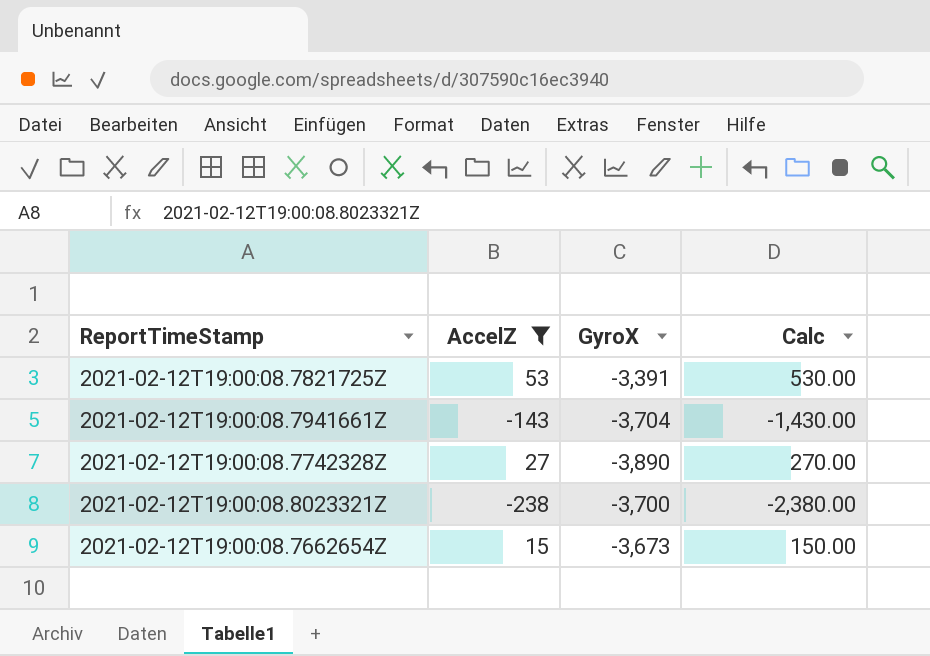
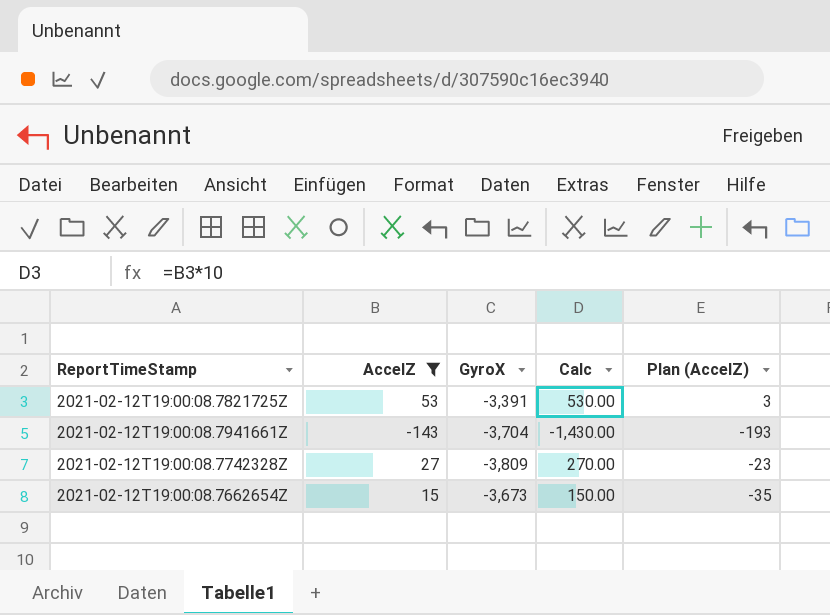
column Plan (AccelZ) | formula: none -> [AccelZ] - 50
row 2021-02-12T19:00:08.8023321Z: -238 | -3,700 | -2,380.00 -> none
2021-02-12T19:00:08.7742328Z | GyroX: -3,890 -> -3,809

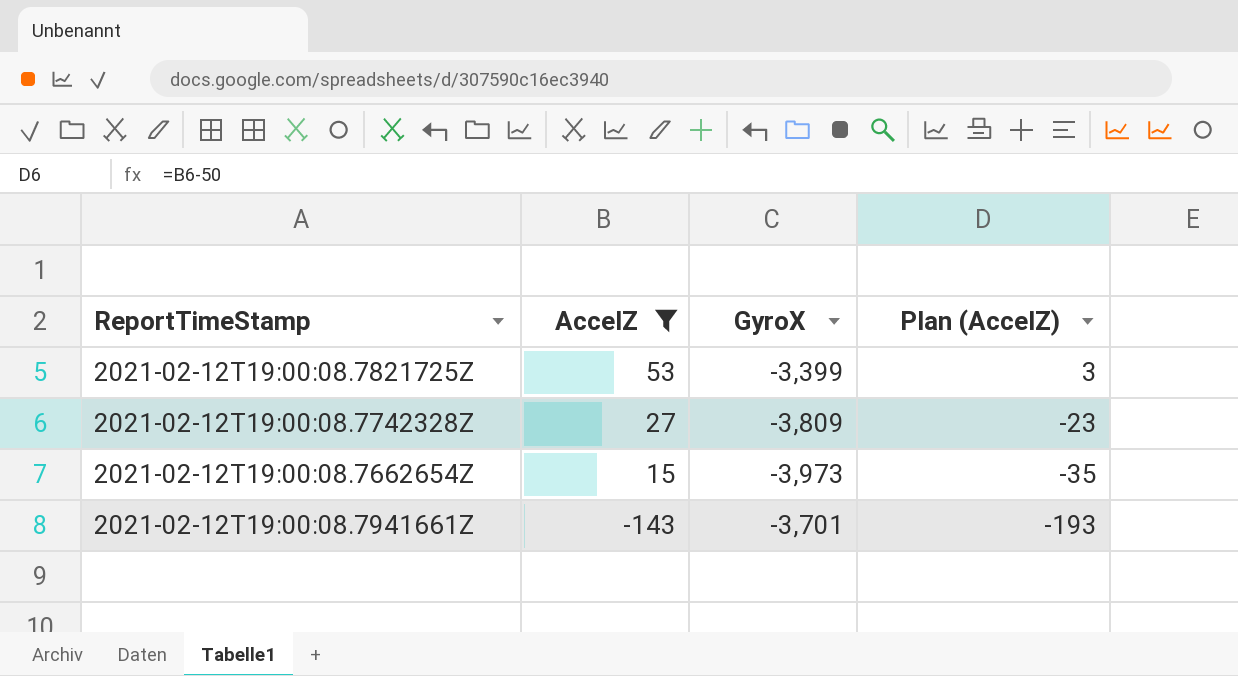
row order: none -> AccelZ descending
column Calc | formula: [AccelZ] * 10 -> none
2021-02-12T19:00:08.7821725Z | GyroX: -3,391 -> -3,399
2021-02-12T19:00:08.7662654Z | GyroX: -3,673 -> -3,973
2021-02-12T19:00:08.7941661Z | GyroX: -3,704 -> -3,701

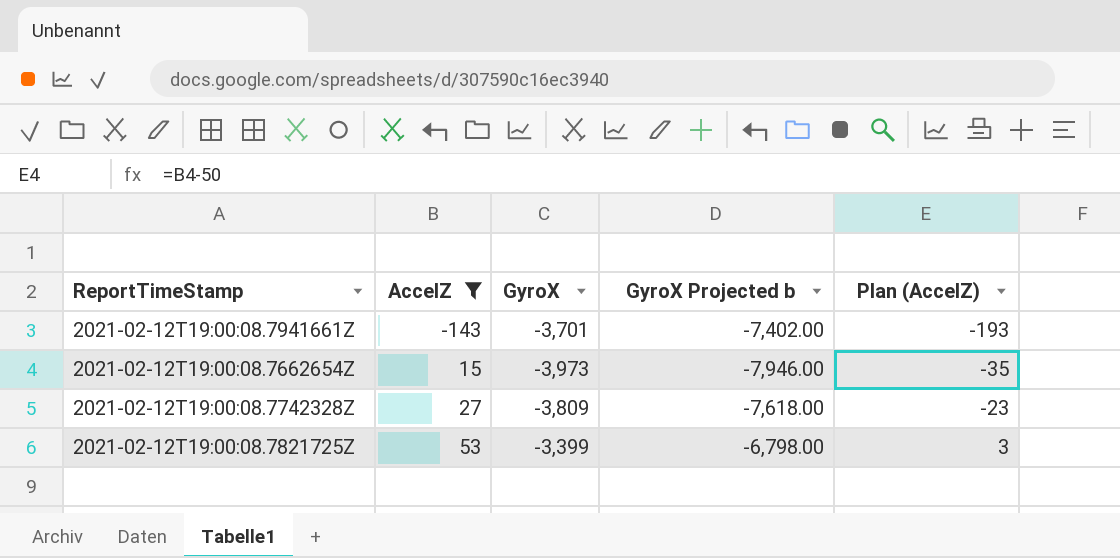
row order: AccelZ descending -> AccelZ ascending
column GyroX Projected b | formula: none -> [GyroX] * 2

